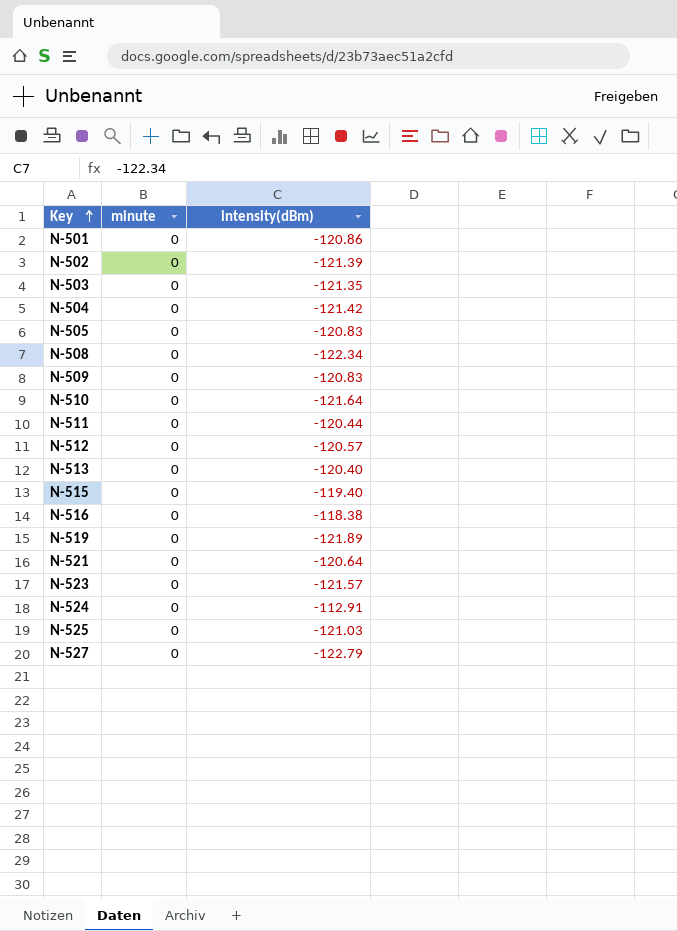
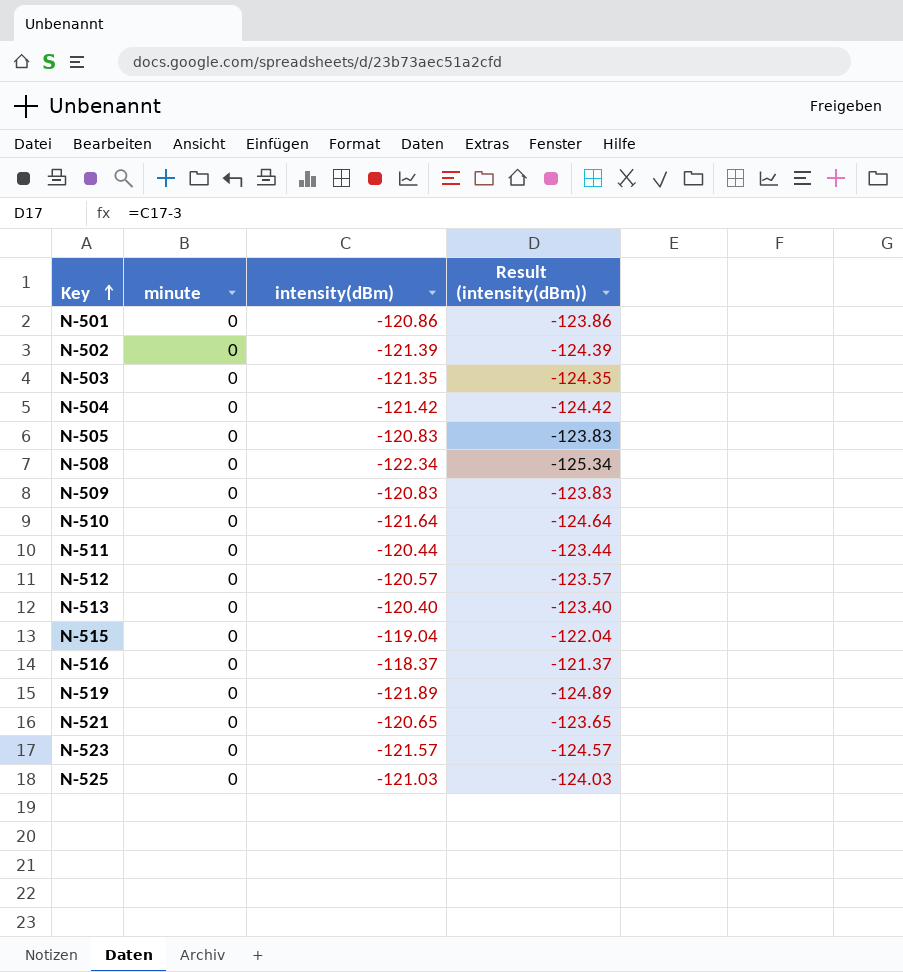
column Result (intensity(dBm)) | formula: none -> [intensity(dBm)] - 3
row N-524: 0 | -112.91 -> none
row N-527: 0 | -122.79 -> none
N-515 | intensity(dBm): -119.40 -> -119.04
N-516 | intensity(dBm): -118.38 -> -118.37
N-521 | intensity(dBm): -120.64 -> -120.65

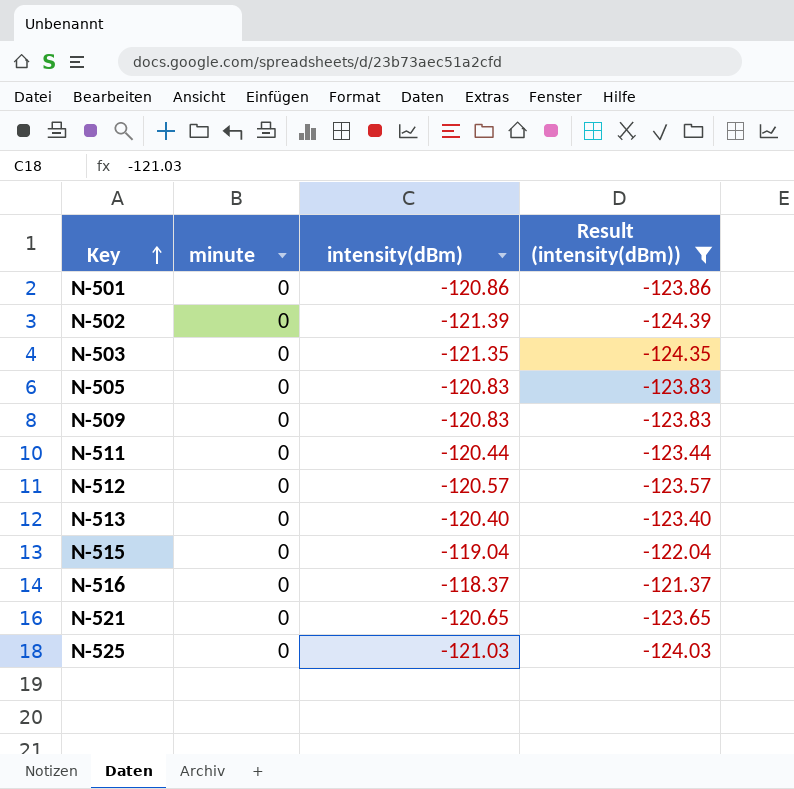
filter: none -> Result (intensity(dBm)) >= -124.39

